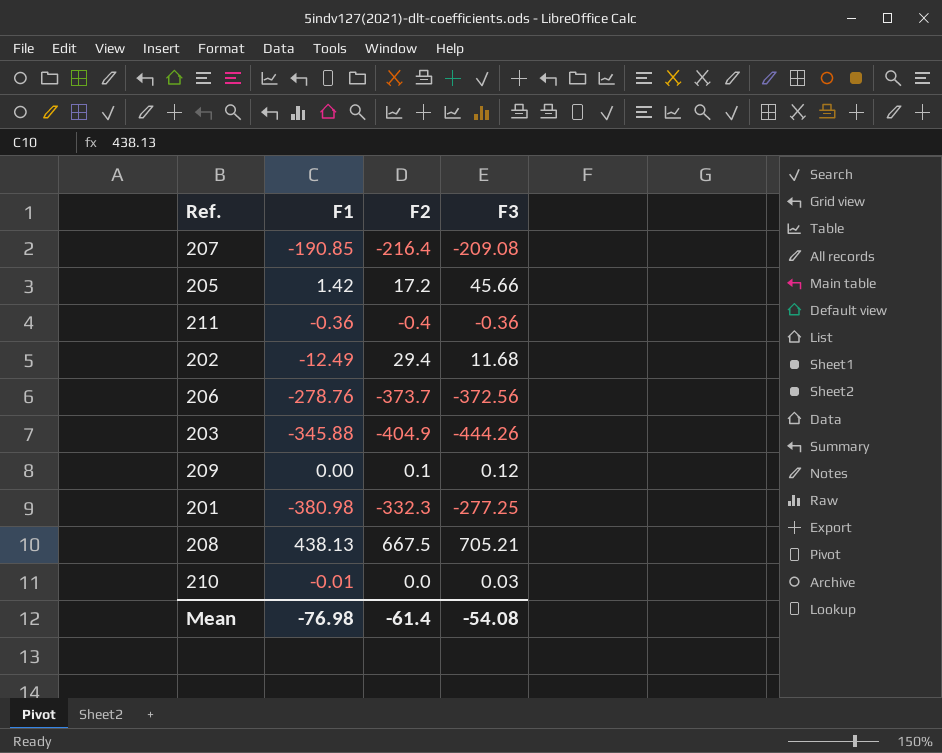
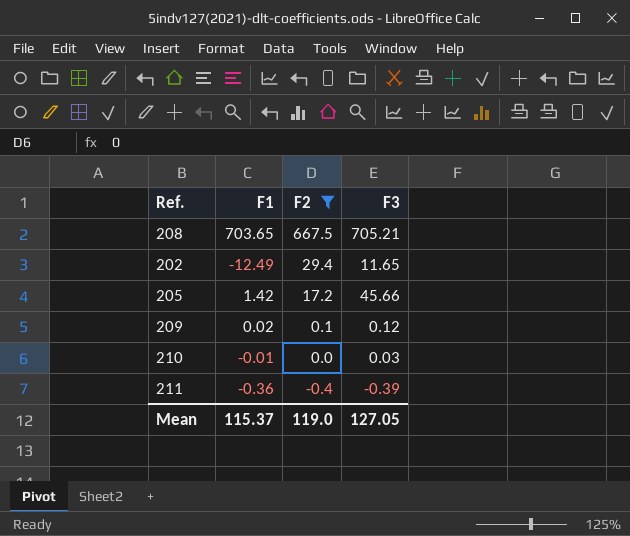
filter: none -> F2 >= -0.4
row order: none -> F2 descending
208 | F1: 438.13 -> 703.65
202 | F3: 11.68 -> 11.65
209 | F1: 0.00 -> 0.02
211 | F3: -0.36 -> -0.39
Mean | F1: -76.98 -> 115.37
Mean | F2: -61.4 -> 119.0
Mean | F3: -54.08 -> 127.05

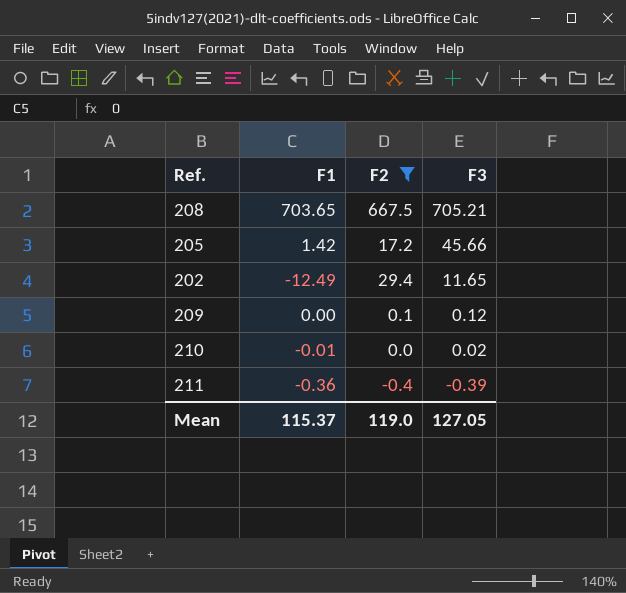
row order: F2 descending -> F3 descending
209 | F1: 0.02 -> 0.00
210 | F3: 0.03 -> 0.02

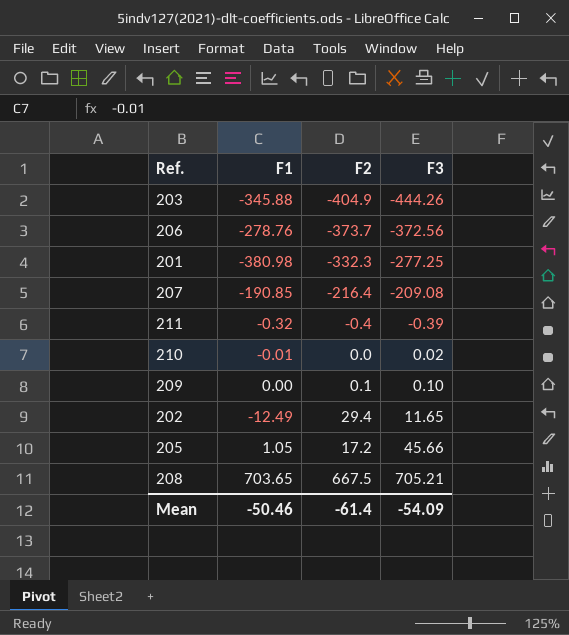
filter: F2 >= -0.4 -> none
row order: F3 descending -> F3 ascending
211 | F1: -0.36 -> -0.32
209 | F3: 0.12 -> 0.10
205 | F1: 1.42 -> 1.05
Mean | F1: 115.37 -> -50.46
Mean | F2: 119.0 -> -61.4
Mean | F3: 127.05 -> -54.09

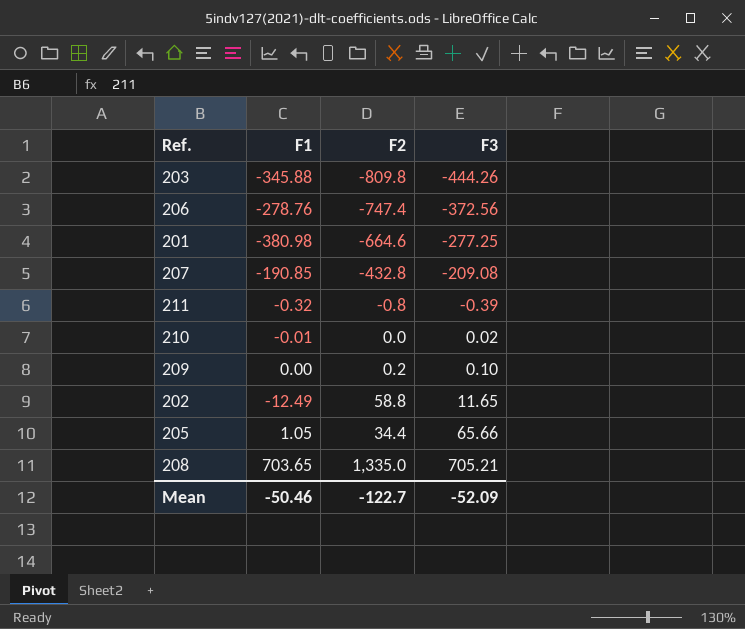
203 | F2: -404.9 -> -809.8
206 | F2: -373.7 -> -747.4
201 | F2: -332.3 -> -664.6
207 | F2: -216.4 -> -432.8
211 | F2: -0.4 -> -0.8
209 | F2: 0.1 -> 0.2
202 | F2: 29.4 -> 58.8
205 | F2: 17.2 -> 34.4
205 | F3: 45.66 -> 65.66
208 | F2: 667.5 -> 1,335.0
Mean | F2: -61.4 -> -122.7
Mean | F3: -54.09 -> -52.09

